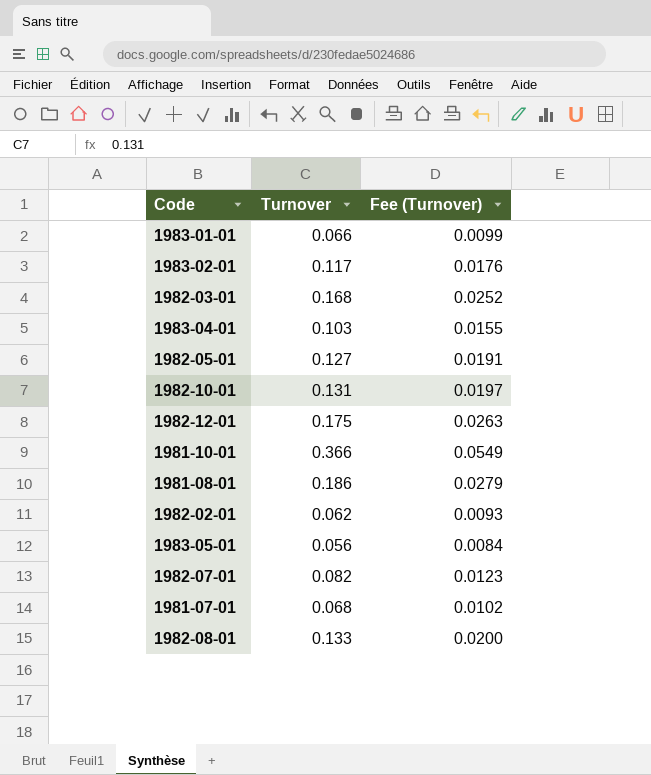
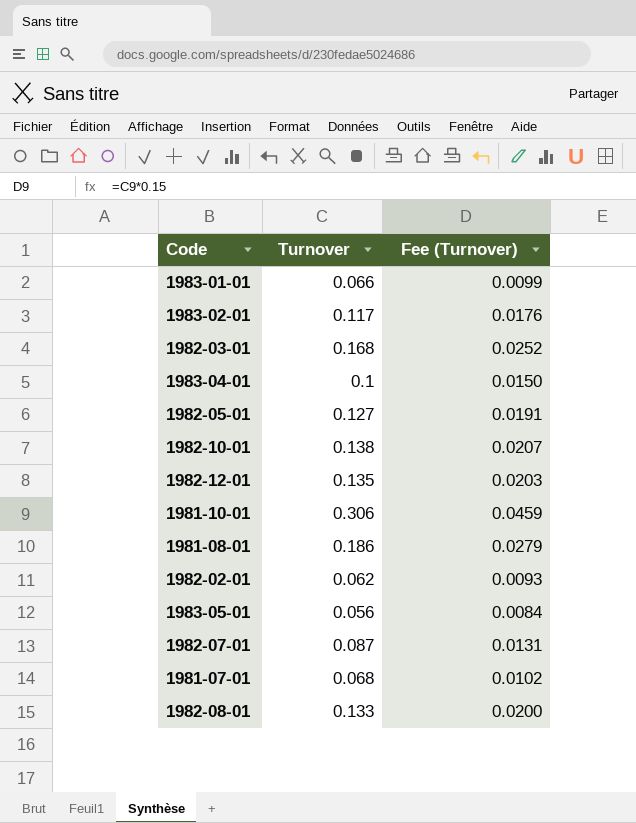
1983-04-01 | Turnover: 0.103 -> 0.1
1983-04-01 | Fee (Turnover): 0.0155 -> 0.0150
1982-10-01 | Turnover: 0.131 -> 0.138
1982-10-01 | Fee (Turnover): 0.0197 -> 0.0207
1982-12-01 | Turnover: 0.175 -> 0.135
1982-12-01 | Fee (Turnover): 0.0263 -> 0.0203
1981-10-01 | Turnover: 0.366 -> 0.306
1981-10-01 | Fee (Turnover): 0.0549 -> 0.0459
1982-07-01 | Turnover: 0.082 -> 0.087
1982-07-01 | Fee (Turnover): 0.0123 -> 0.0131

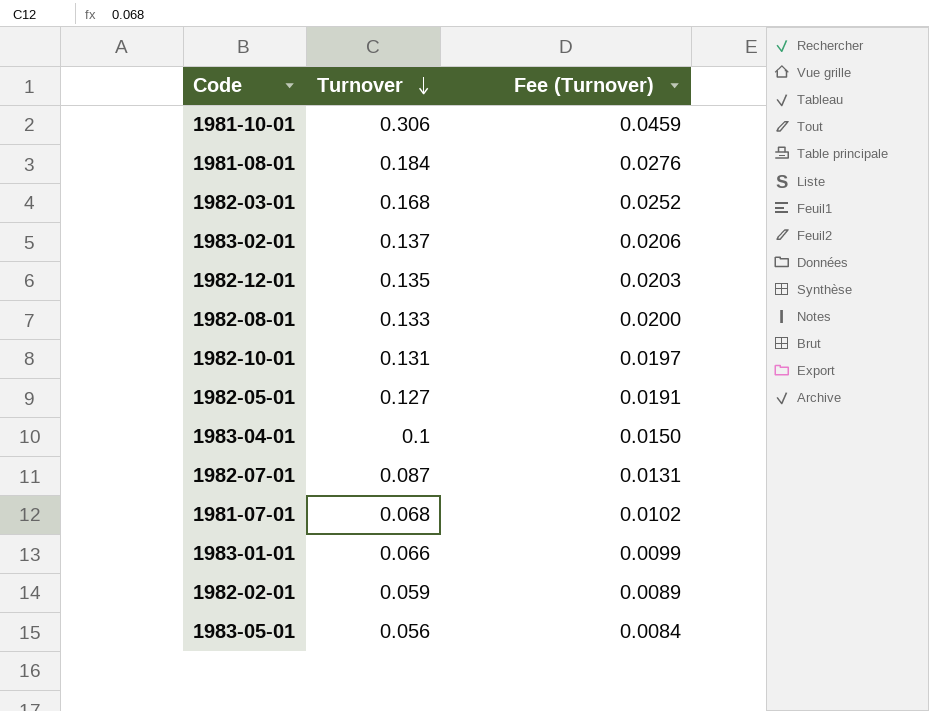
row order: none -> Turnover descending
1981-08-01 | Turnover: 0.186 -> 0.184
1981-08-01 | Fee (Turnover): 0.0279 -> 0.0276
1983-02-01 | Turnover: 0.117 -> 0.137
1983-02-01 | Fee (Turnover): 0.0176 -> 0.0206
1982-10-01 | Turnover: 0.138 -> 0.131
1982-10-01 | Fee (Turnover): 0.0207 -> 0.0197
1982-02-01 | Turnover: 0.062 -> 0.059
1982-02-01 | Fee (Turnover): 0.0093 -> 0.0089

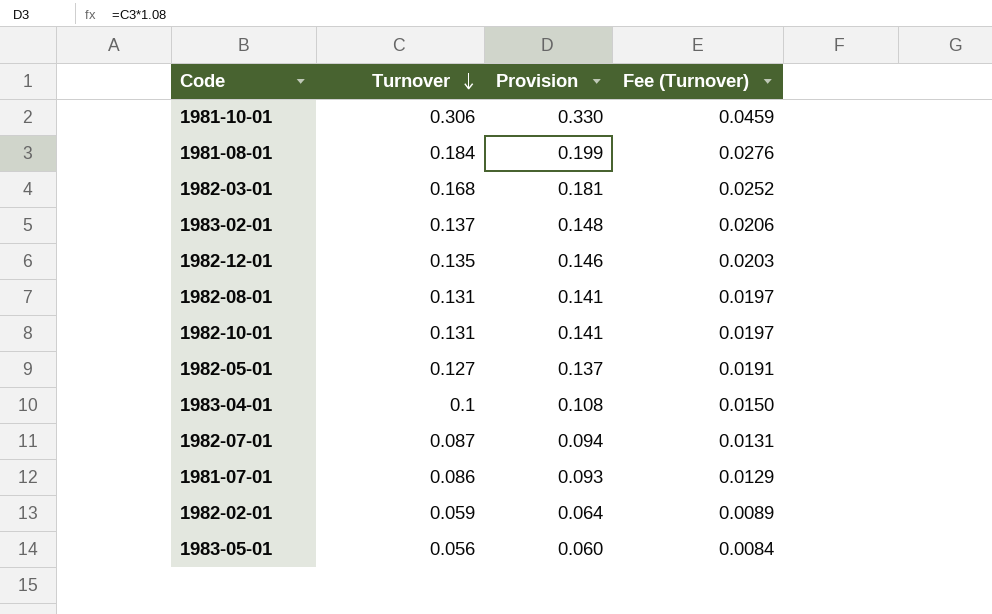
column Provision | formula: none -> [Turnover] * 1.08
row 1983-01-01: 0.066 | 0.0099 -> none
1982-08-01 | Turnover: 0.133 -> 0.131
1982-08-01 | Fee (Turnover): 0.0200 -> 0.0197
1981-07-01 | Turnover: 0.068 -> 0.086
1981-07-01 | Fee (Turnover): 0.0102 -> 0.0129

